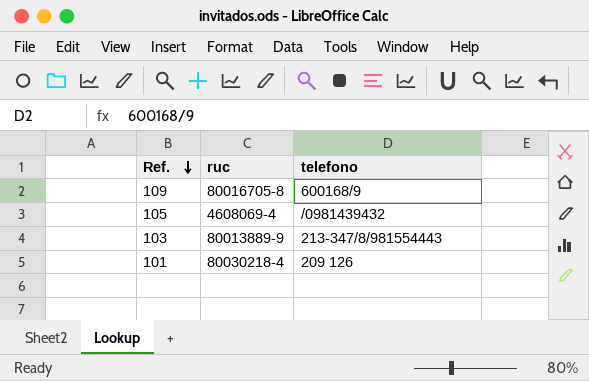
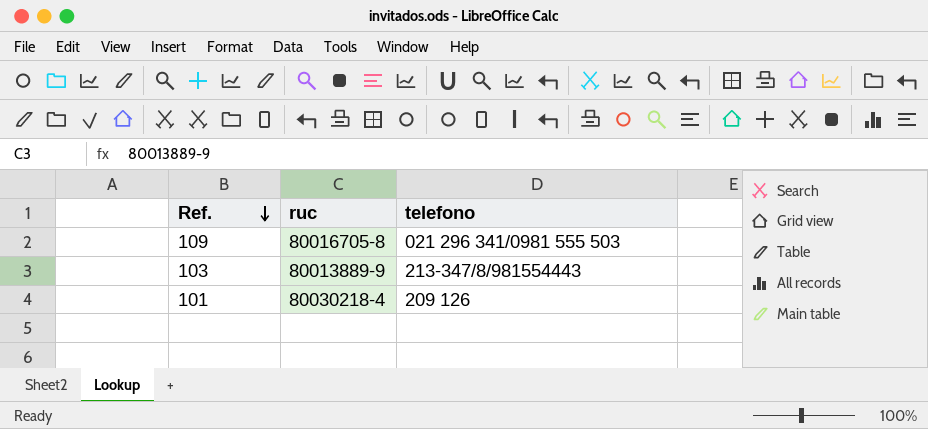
row 105: 4608069-4 | /0981439432 -> none
109 | telefono: 600168/9 -> 021 296 341/0981 555 503

